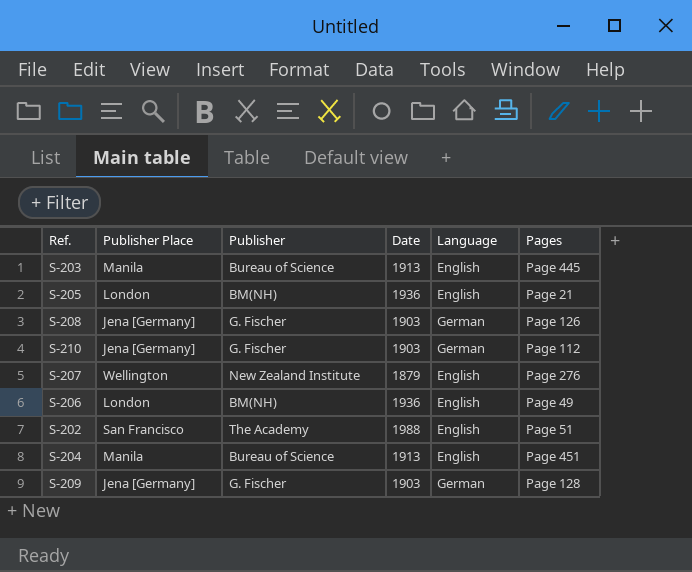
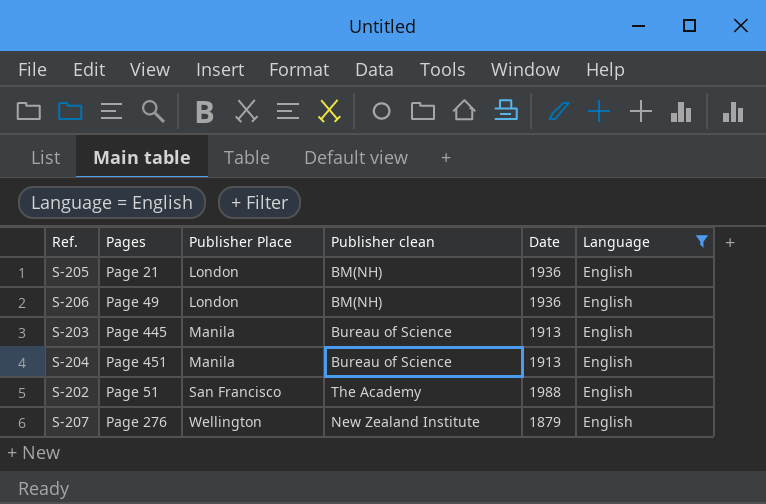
filter: none -> Language = English
row order: none -> Publisher Place ascending
column Pages | position: 6 -> 2
column name: Publisher -> Publisher clean

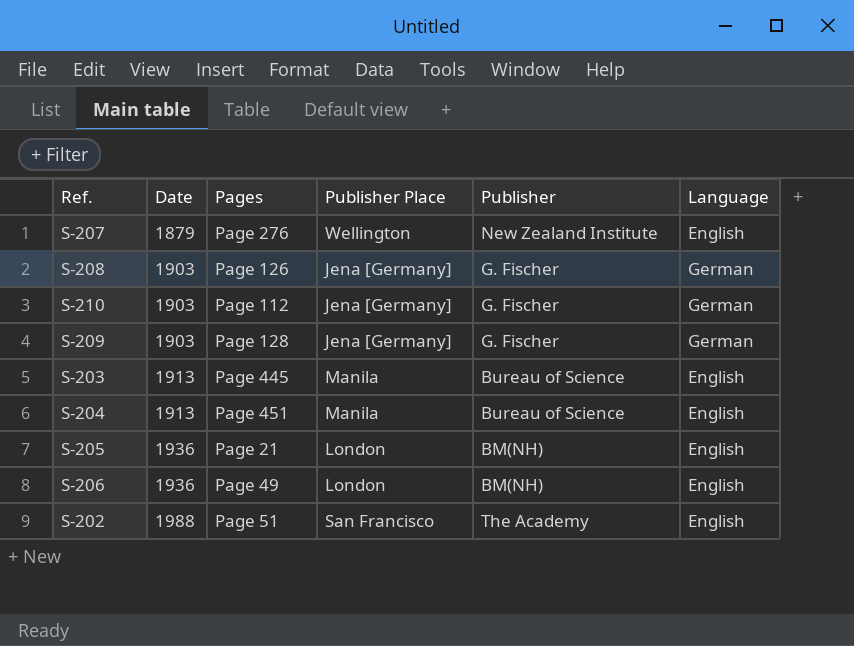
filter: Language = English -> none
row order: Publisher Place ascending -> Date ascending
column Date | position: 5 -> 2
column name: Publisher clean -> Publisher

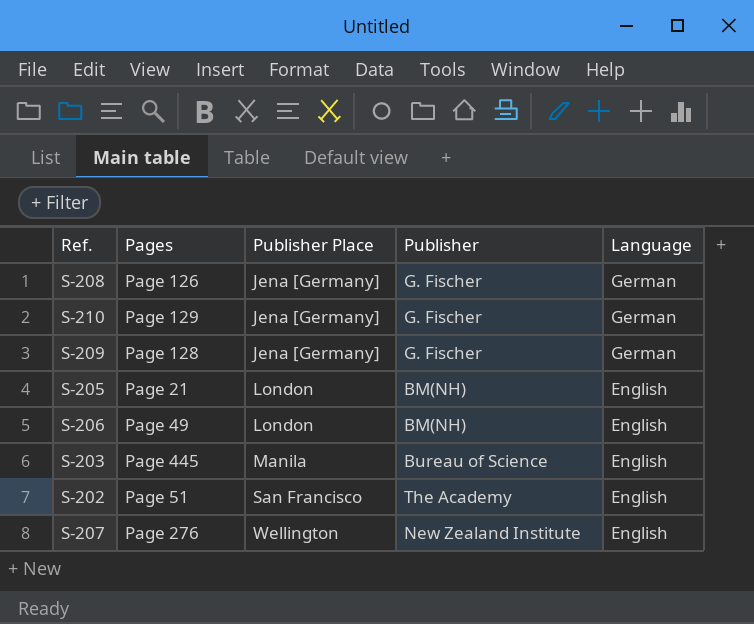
row order: Date ascending -> Publisher Place ascending
column Date | position: 2 -> none
row S-204: 1913 | Page 451 | Manila | Bureau of Science | English -> none
S-210 | Pages: Page 112 -> Page 129

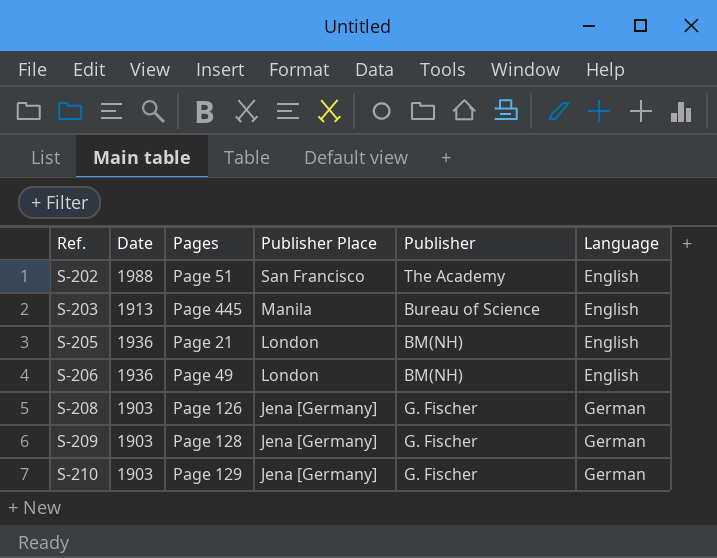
row order: Publisher Place ascending -> Ref. ascending
column Date | position: none -> 2
row S-207: Page 276 | Wellington | New Zealand Institute | English -> none

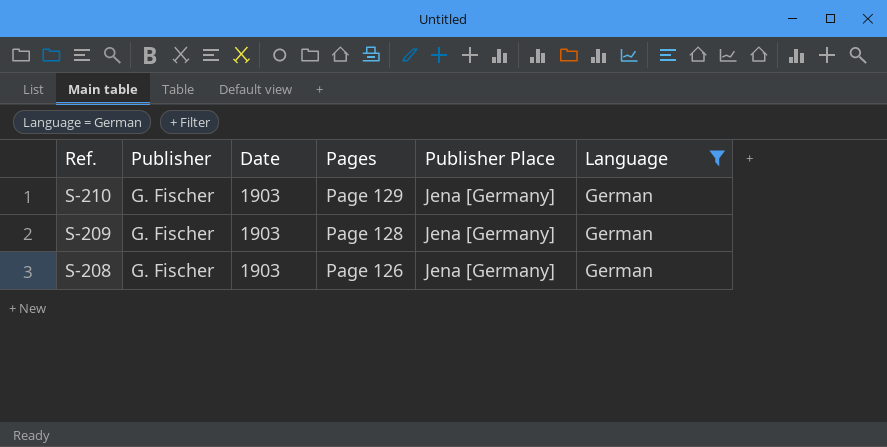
filter: none -> Language = German
row order: Ref. ascending -> Ref. descending
column Publisher | position: 5 -> 2

